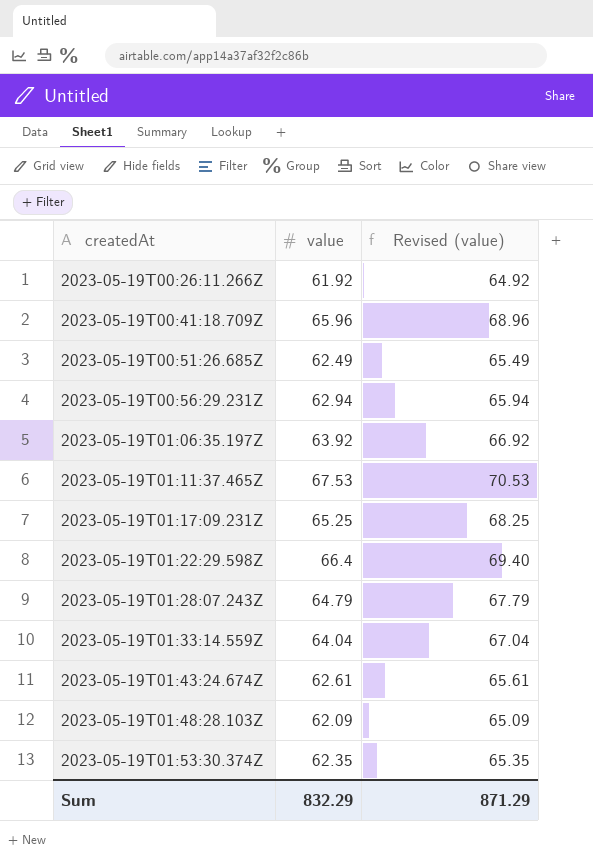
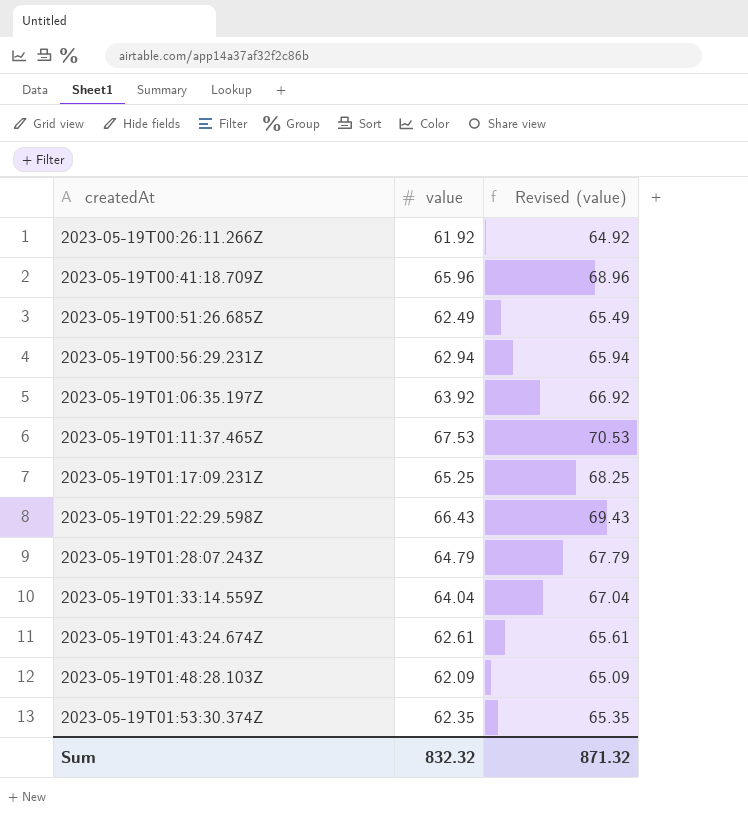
2023-05-19T01:22:29.598Z | value: 66.4 -> 66.43
2023-05-19T01:22:29.598Z | Revised (value): 69.40 -> 69.43
Sum | value: 832.29 -> 832.32
Sum | Revised (value): 871.29 -> 871.32

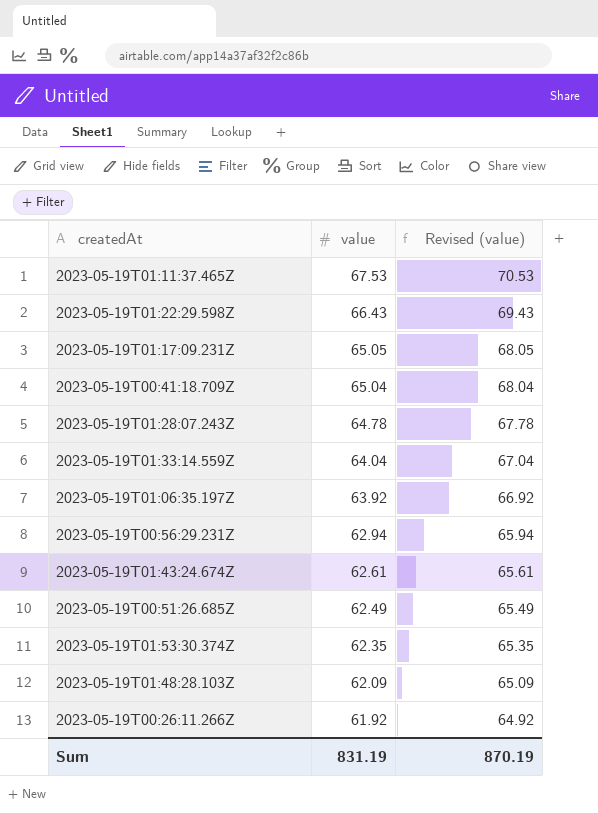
row order: createdAt ascending -> value descending
2023-05-19T01:17:09.231Z | value: 65.25 -> 65.05
2023-05-19T01:17:09.231Z | Revised (value): 68.25 -> 68.05
2023-05-19T00:41:18.709Z | value: 65.96 -> 65.04
2023-05-19T00:41:18.709Z | Revised (value): 68.96 -> 68.04
2023-05-19T01:28:07.243Z | value: 64.79 -> 64.78
2023-05-19T01:28:07.243Z | Revised (value): 67.79 -> 67.78
Sum | value: 832.32 -> 831.19
Sum | Revised (value): 871.32 -> 870.19

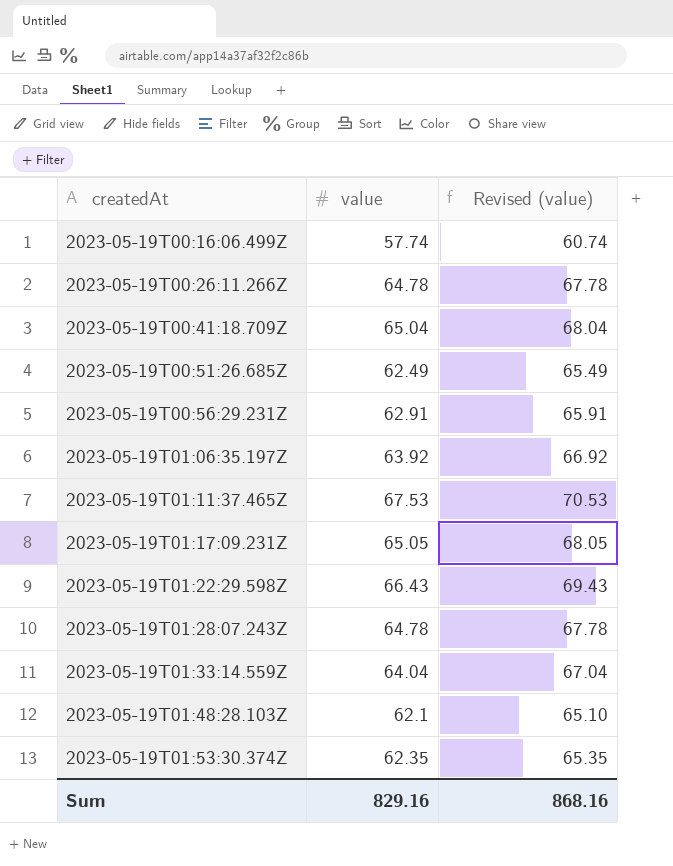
row order: value descending -> createdAt ascending
row 2023-05-19T01:43:24.674Z: 62.61 | 65.61 -> none
row 2023-05-19T00:16:06.499Z: none -> 57.74 | 60.74
2023-05-19T00:26:11.266Z | value: 61.92 -> 64.78
2023-05-19T00:26:11.266Z | Revised (value): 64.92 -> 67.78
2023-05-19T00:56:29.231Z | value: 62.94 -> 62.91
2023-05-19T00:56:29.231Z | Revised (value): 65.94 -> 65.91
2023-05-19T01:48:28.103Z | value: 62.09 -> 62.1
2023-05-19T01:48:28.103Z | Revised (value): 65.09 -> 65.10
Sum | value: 831.19 -> 829.16
Sum | Revised (value): 870.19 -> 868.16

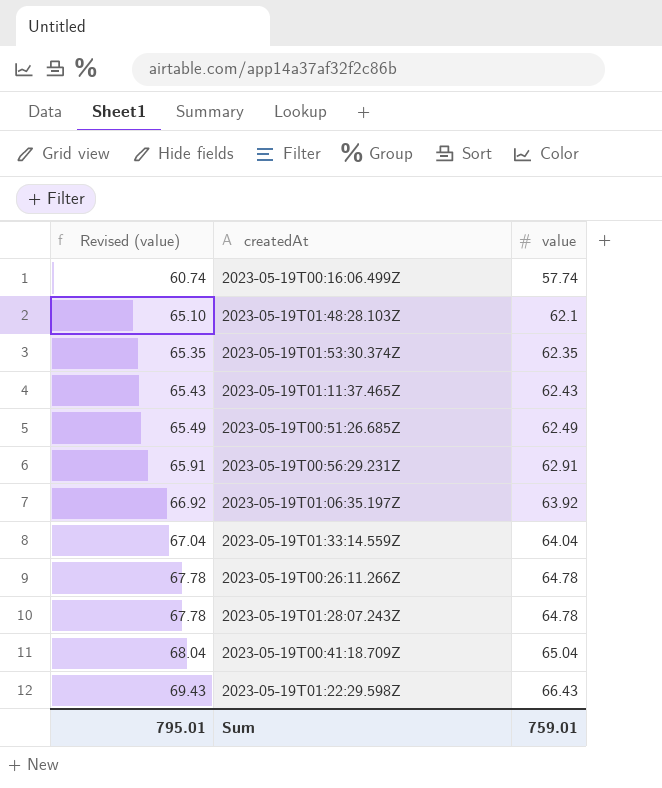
row order: createdAt ascending -> Revised (value) ascending
column Revised (value) | position: 3 -> 1
row 2023-05-19T01:17:09.231Z: 65.05 | 68.05 -> none
2023-05-19T01:11:37.465Z | Revised (value): 70.53 -> 65.43
2023-05-19T01:11:37.465Z | value: 67.53 -> 62.43
Sum | Revised (value): 868.16 -> 795.01
Sum | value: 829.16 -> 759.01

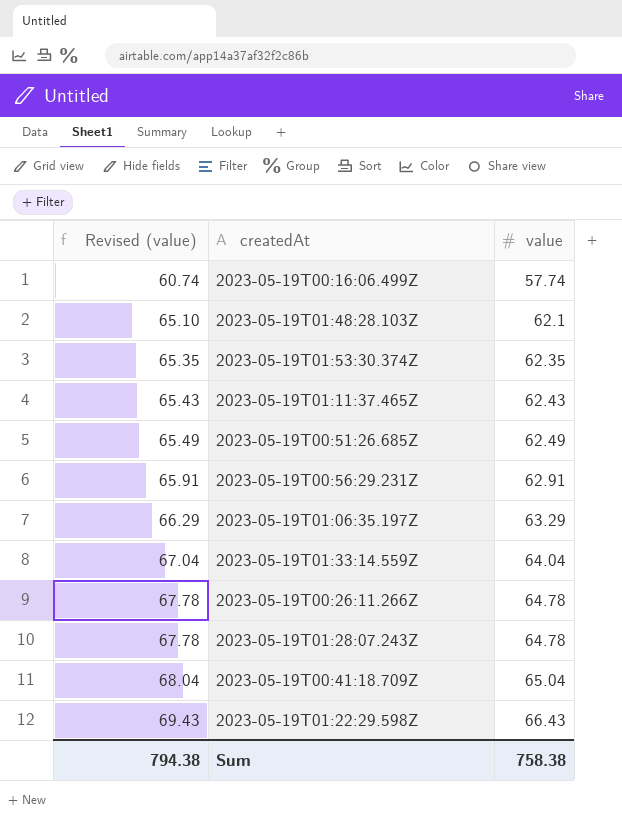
2023-05-19T01:06:35.197Z | Revised (value): 66.92 -> 66.29
2023-05-19T01:06:35.197Z | value: 63.92 -> 63.29
Sum | Revised (value): 795.01 -> 794.38
Sum | value: 759.01 -> 758.38

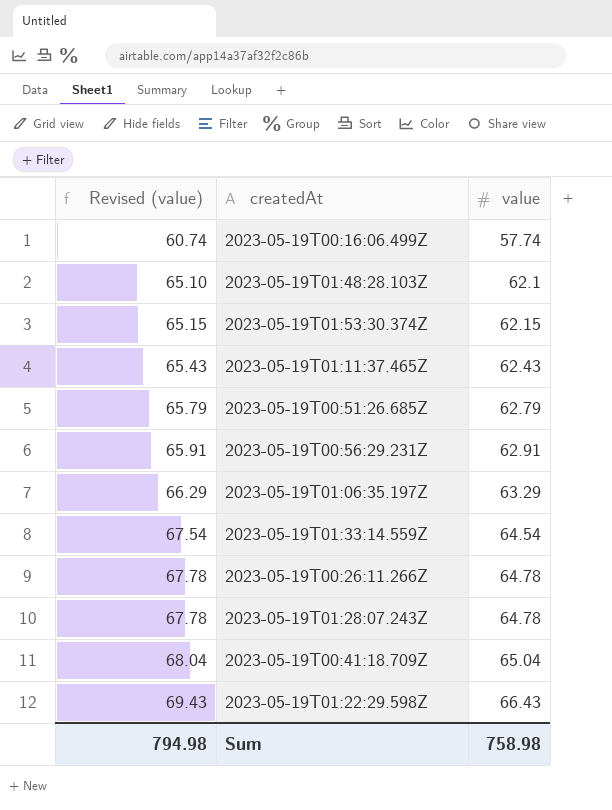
2023-05-19T01:53:30.374Z | Revised (value): 65.35 -> 65.15
2023-05-19T01:53:30.374Z | value: 62.35 -> 62.15
2023-05-19T00:51:26.685Z | Revised (value): 65.49 -> 65.79
2023-05-19T00:51:26.685Z | value: 62.49 -> 62.79
2023-05-19T01:33:14.559Z | Revised (value): 67.04 -> 67.54
2023-05-19T01:33:14.559Z | value: 64.04 -> 64.54
Sum | Revised (value): 794.38 -> 794.98
Sum | value: 758.38 -> 758.98

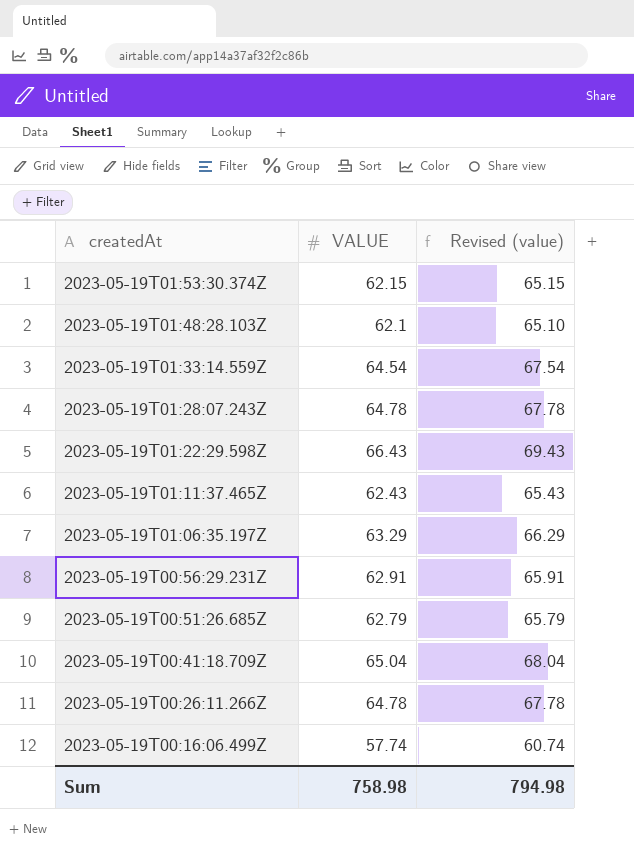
row order: Revised (value) ascending -> createdAt descending
column name: value -> VALUE
column Revised (value) | position: 1 -> 3

